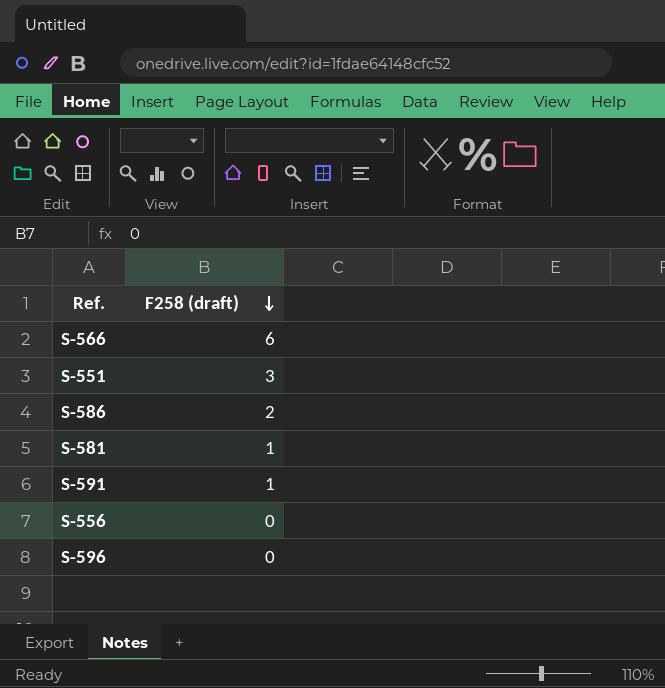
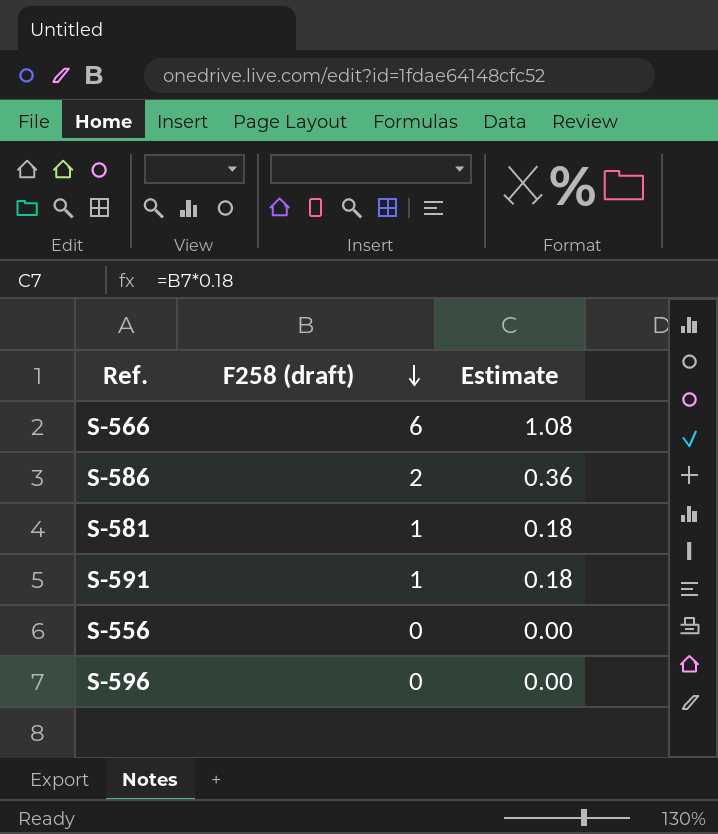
column Estimate | formula: none -> [F258 (draft)] * 0.18
row S-551: 3 -> none

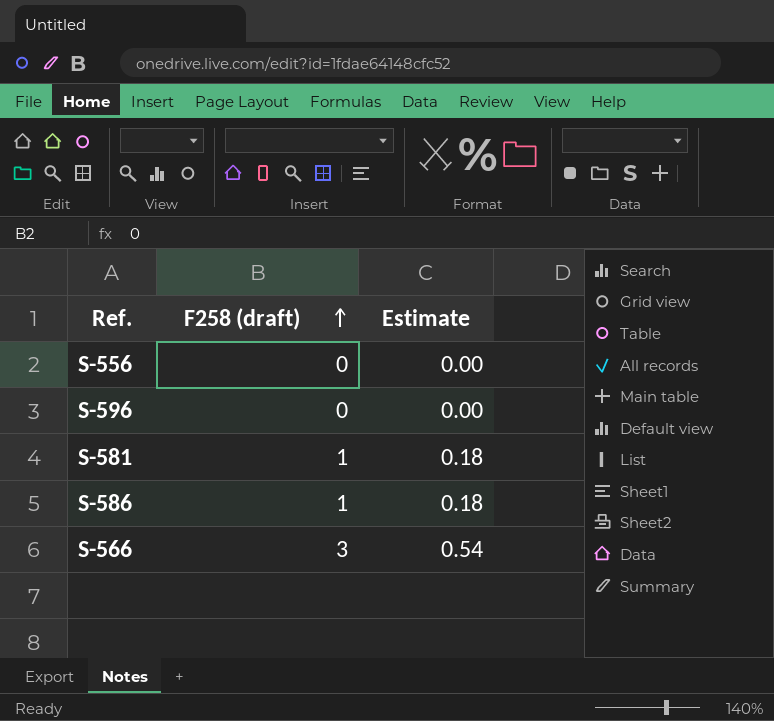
row order: F258 (draft) descending -> F258 (draft) ascending
row S-591: 1 | 0.18 -> none
S-586 | F258 (draft): 2 -> 1
S-586 | Estimate: 0.36 -> 0.18
S-566 | F258 (draft): 6 -> 3
S-566 | Estimate: 1.08 -> 0.54

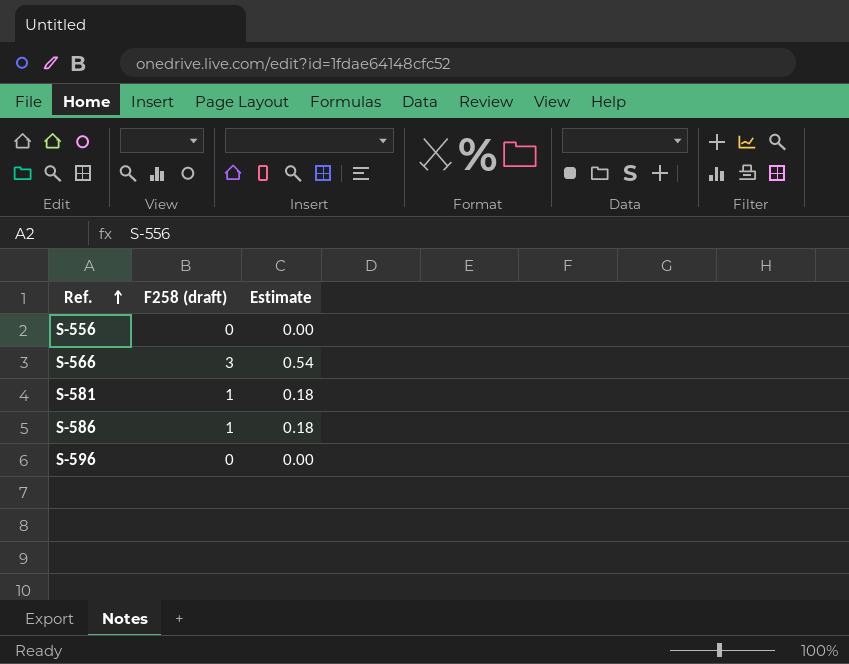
row order: F258 (draft) ascending -> Ref. ascending

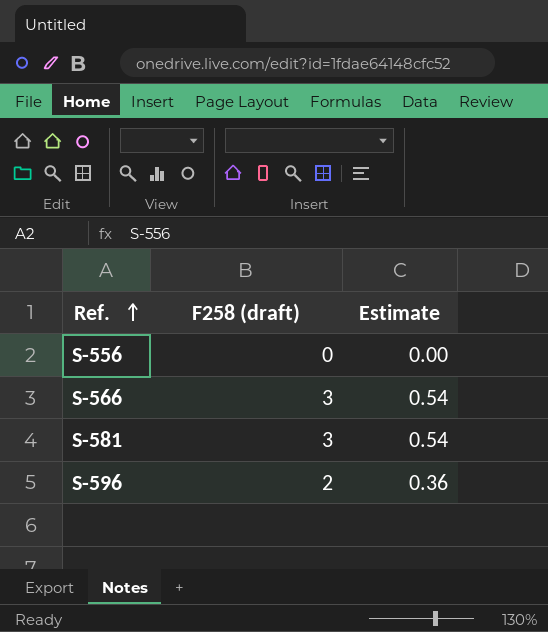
row S-586: 1 | 0.18 -> none
S-581 | F258 (draft): 1 -> 3
S-581 | Estimate: 0.18 -> 0.54
S-596 | F258 (draft): 0 -> 2
S-596 | Estimate: 0.00 -> 0.36

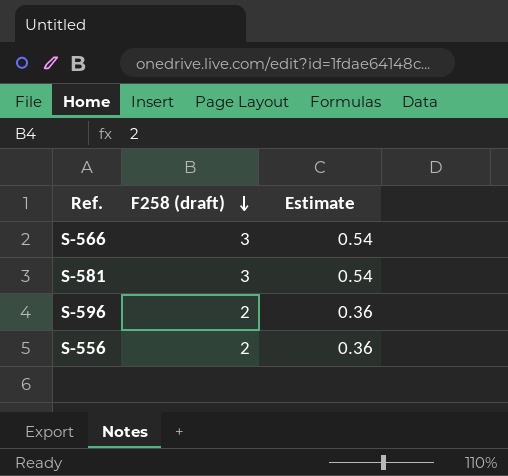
row order: Ref. ascending -> F258 (draft) descending
S-556 | F258 (draft): 0 -> 2
S-556 | Estimate: 0.00 -> 0.36

